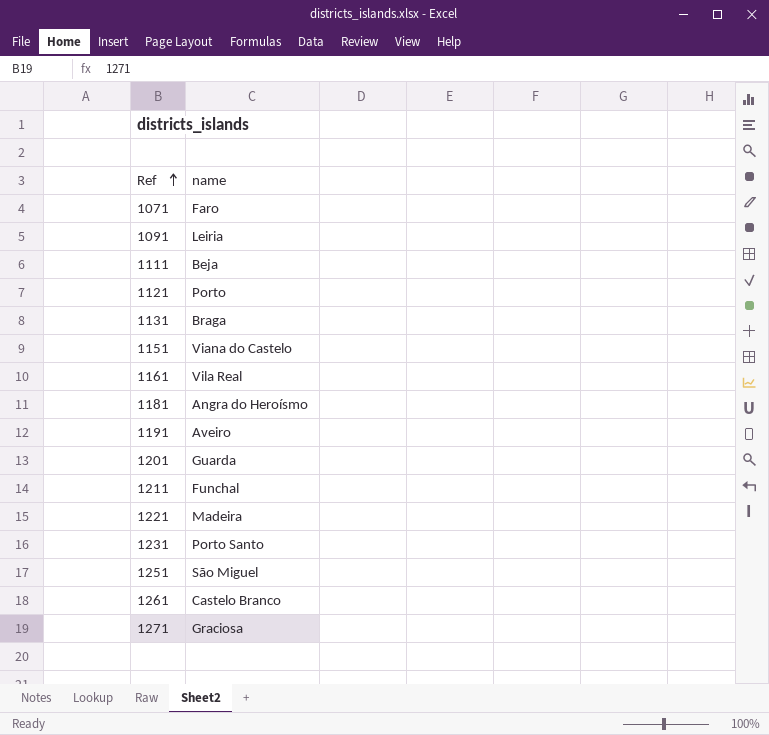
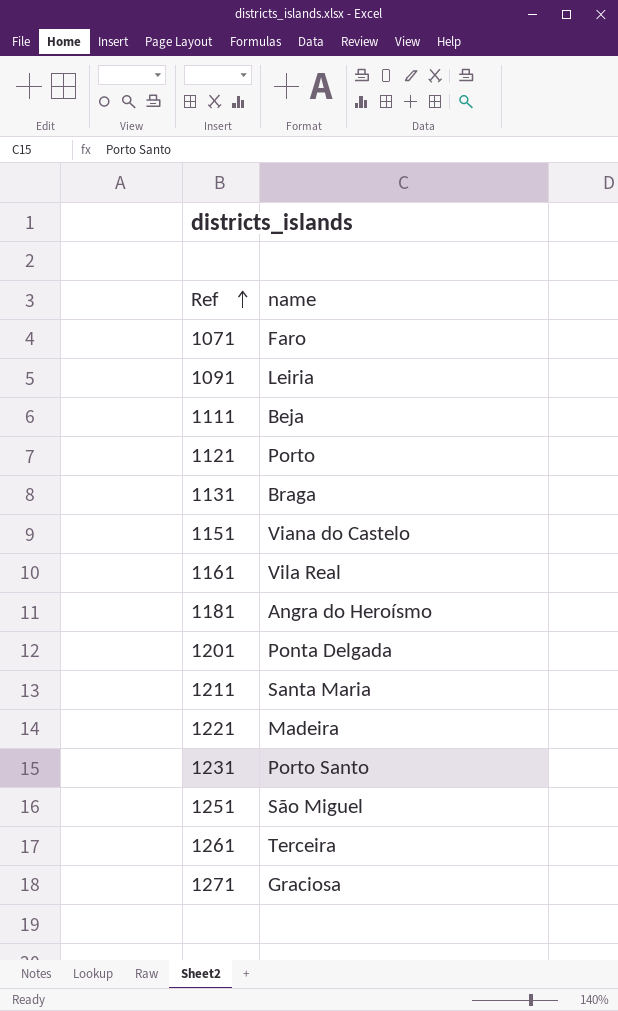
row 1191: Aveiro -> none
1201 | name: Guarda -> Ponta Delgada
1211 | name: Funchal -> Santa Maria
1261 | name: Castelo Branco -> Terceira

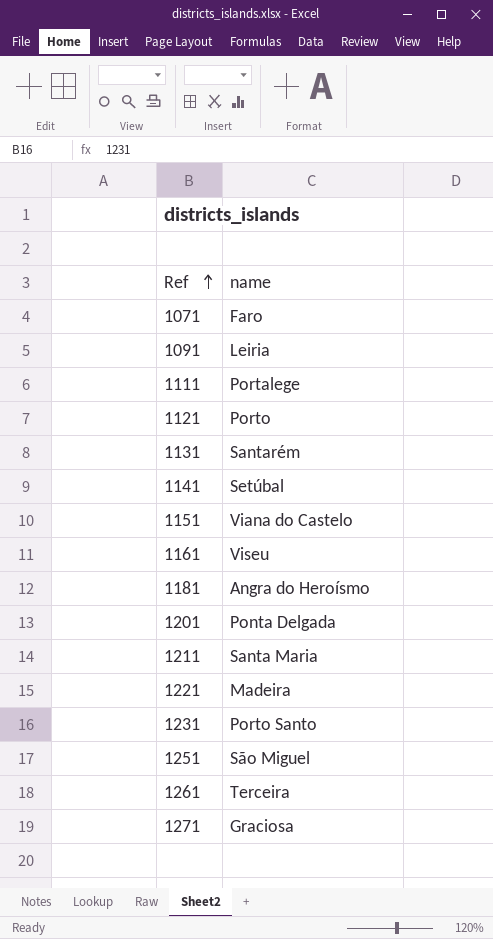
1111 | name: Beja -> Portalege
1131 | name: Braga -> Santarém
row 1141: none -> Setúbal
1161 | name: Vila Real -> Viseu

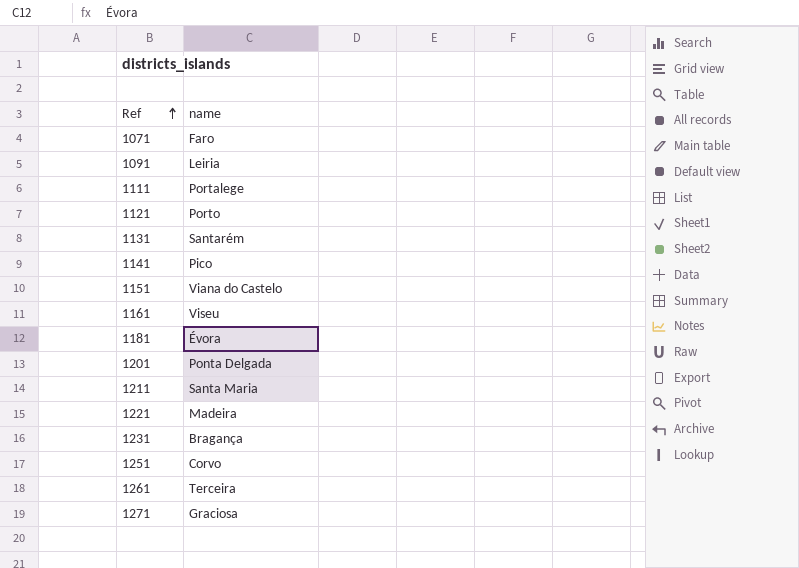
1141 | name: Setúbal -> Pico
1181 | name: Angra do Heroísmo -> Évora
1231 | name: Porto Santo -> Bragança
1251 | name: São Miguel -> Corvo

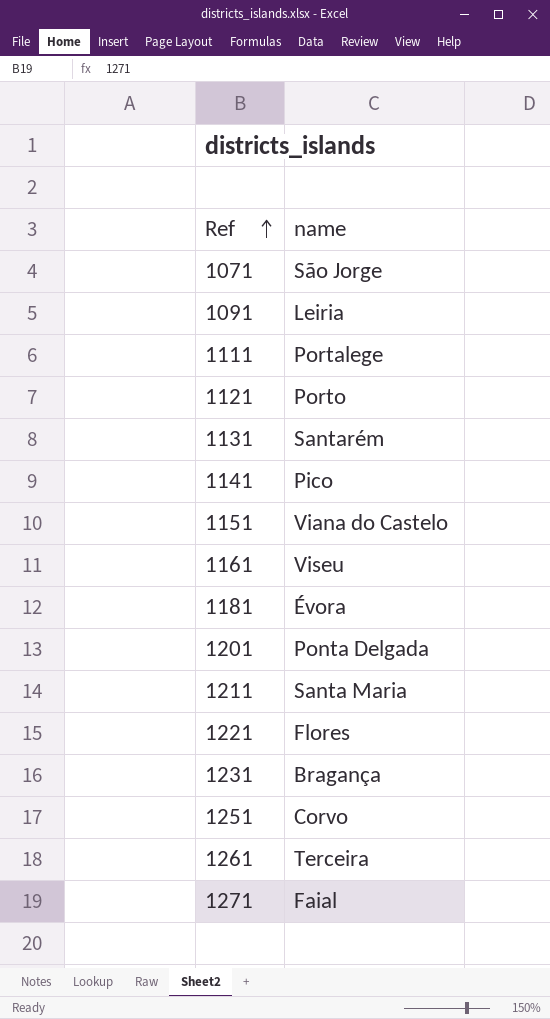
1071 | name: Faro -> São Jorge
1221 | name: Madeira -> Flores
1271 | name: Graciosa -> Faial

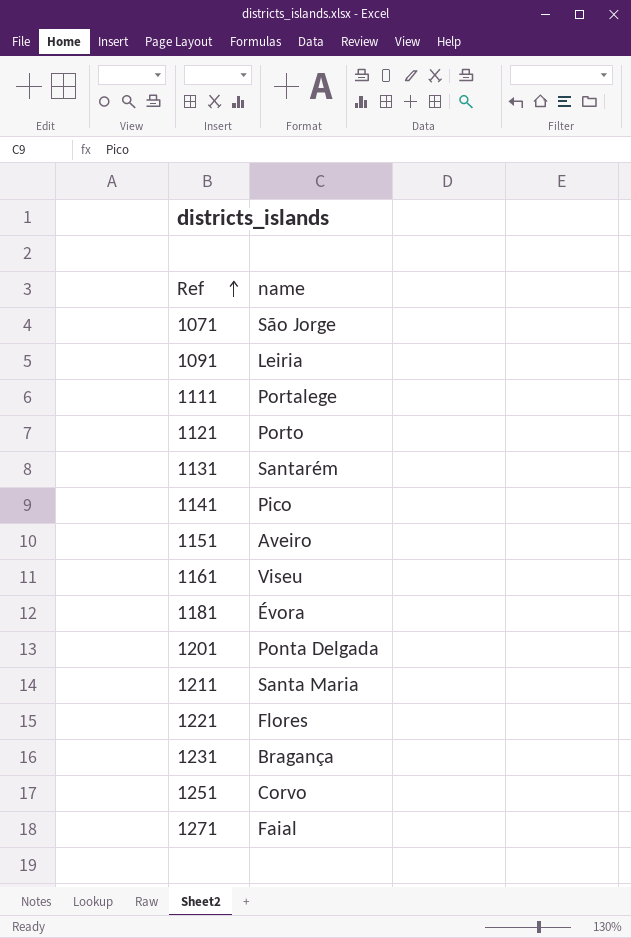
row 1261: Terceira -> none
1151 | name: Viana do Castelo -> Aveiro

